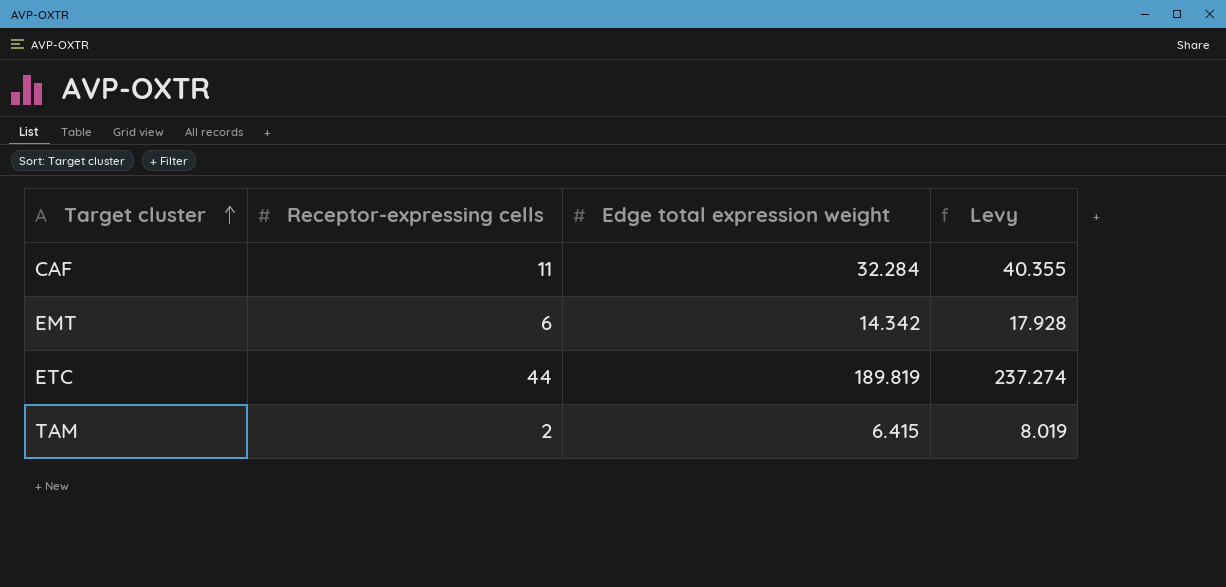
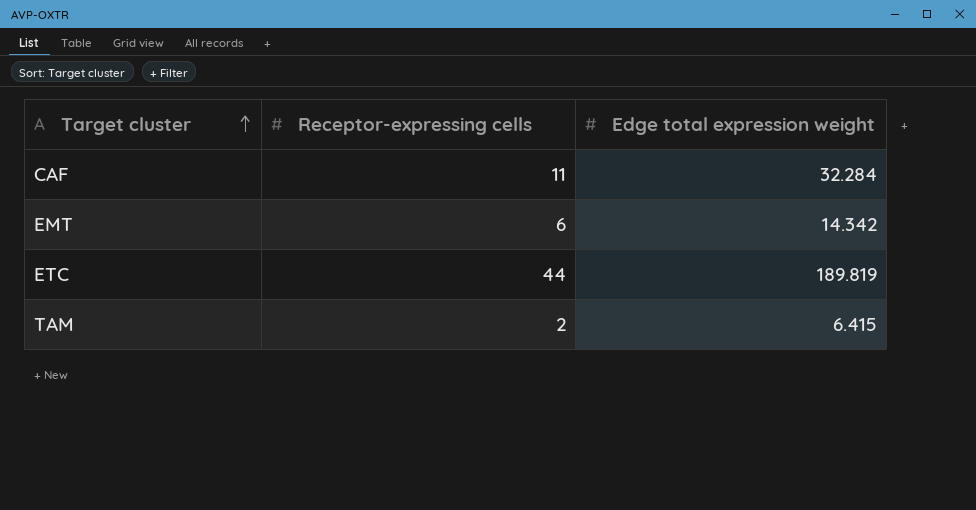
column Levy | formula: [Edge total expression weight] * 1.25 -> none

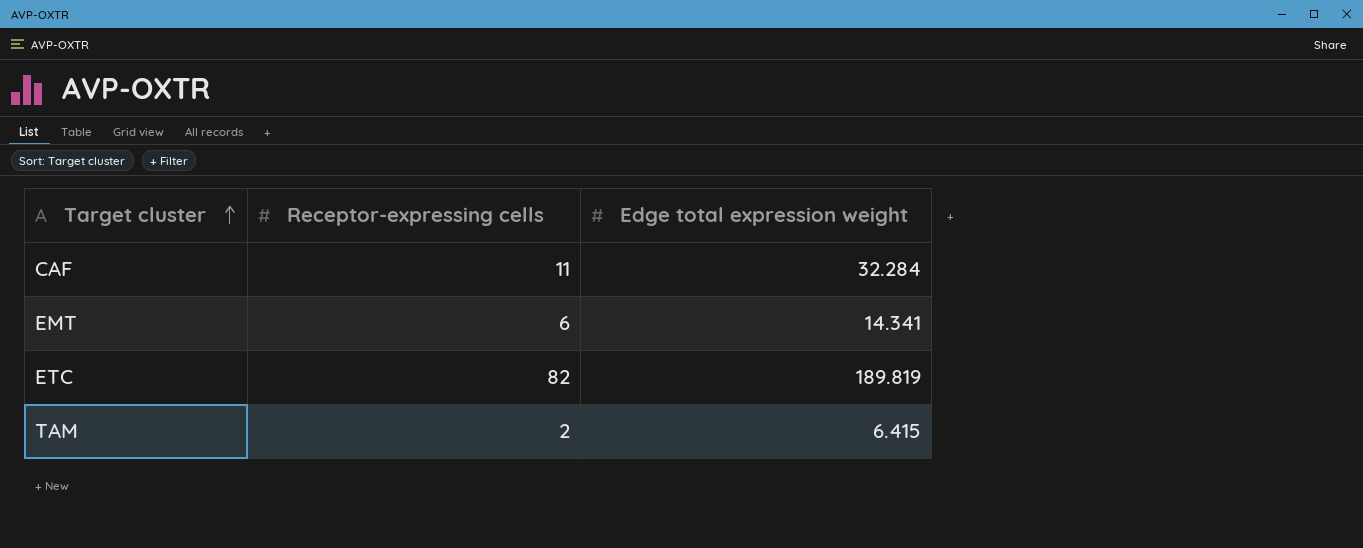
EMT | Edge total expression weight: 14.342 -> 14.341
ETC | Receptor-expressing cells: 44 -> 82

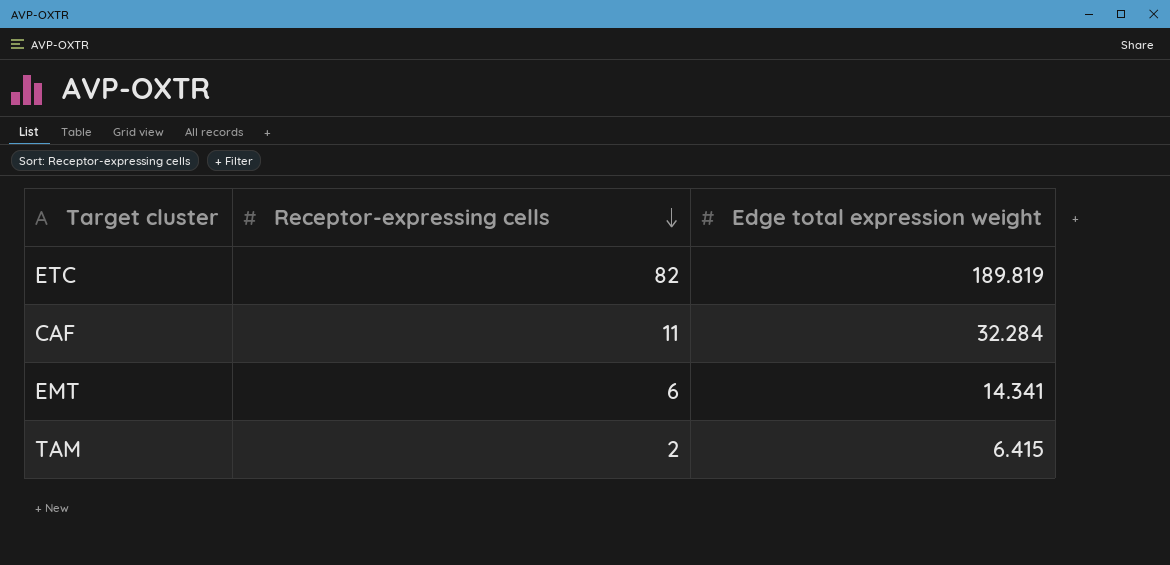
row order: Target cluster ascending -> Receptor-expressing cells descending

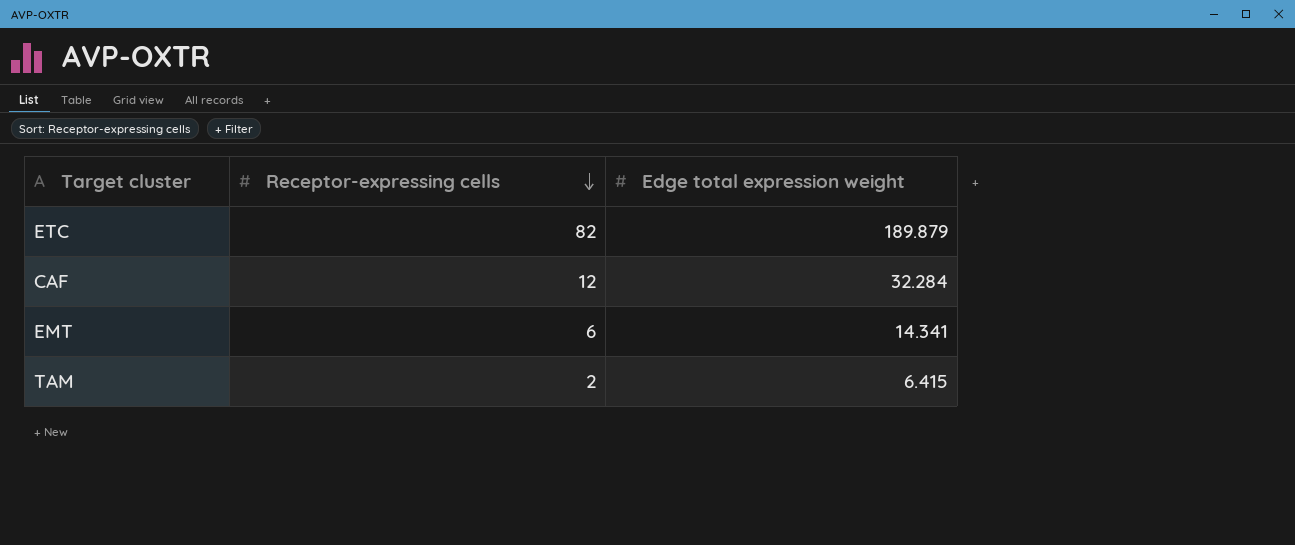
ETC | Edge total expression weight: 189.819 -> 189.879
CAF | Receptor-expressing cells: 11 -> 12

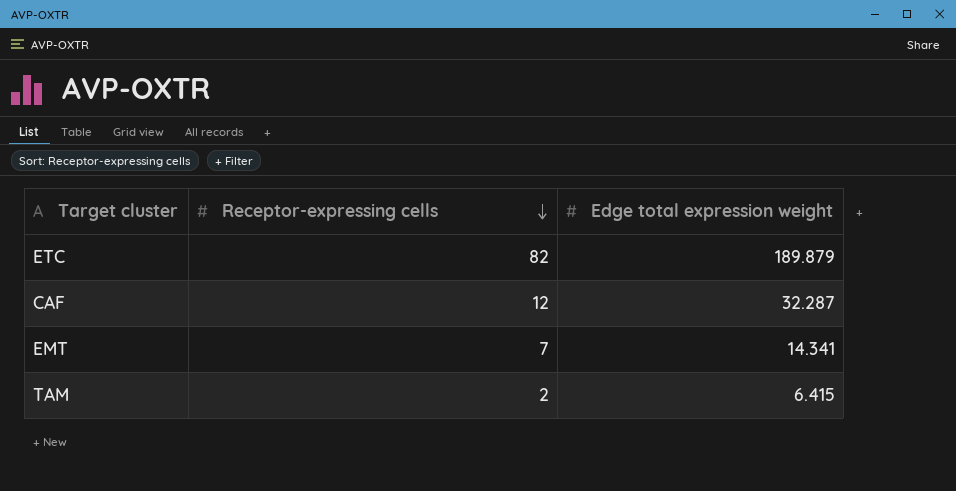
CAF | Edge total expression weight: 32.284 -> 32.287
EMT | Receptor-expressing cells: 6 -> 7

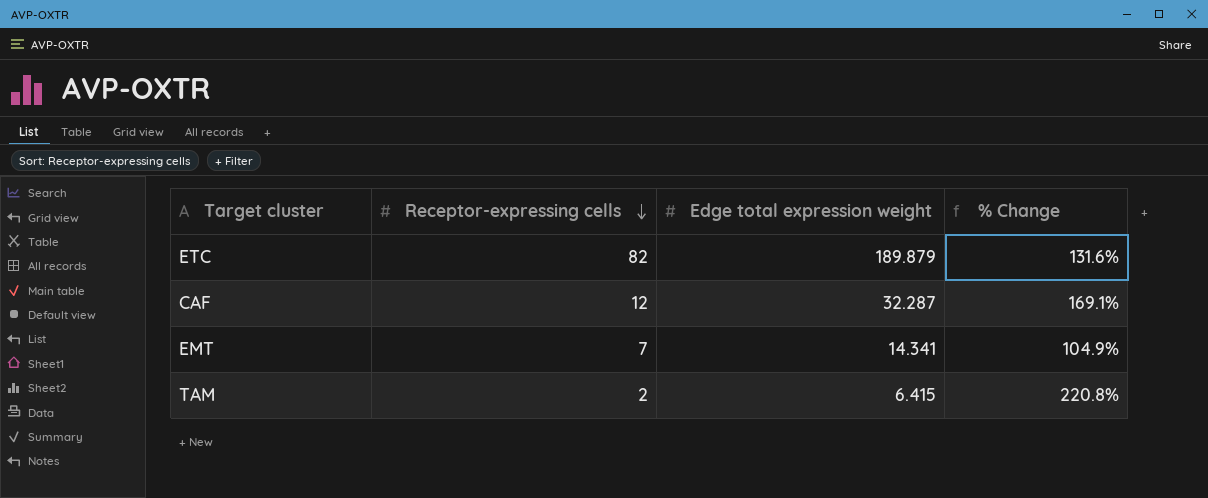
column % Change | formula: none -> ([Edge total expression weight] - [Receptor-expressing cells]) / [Receptor-expressing cells]

